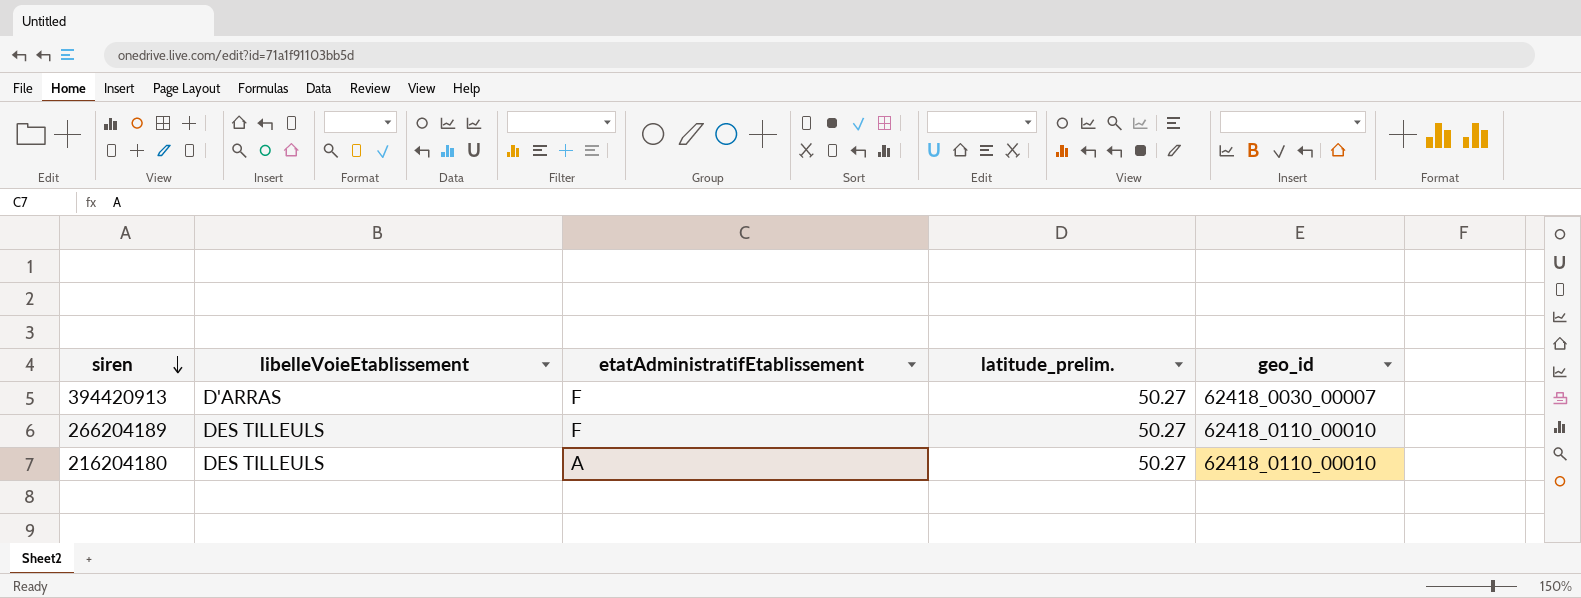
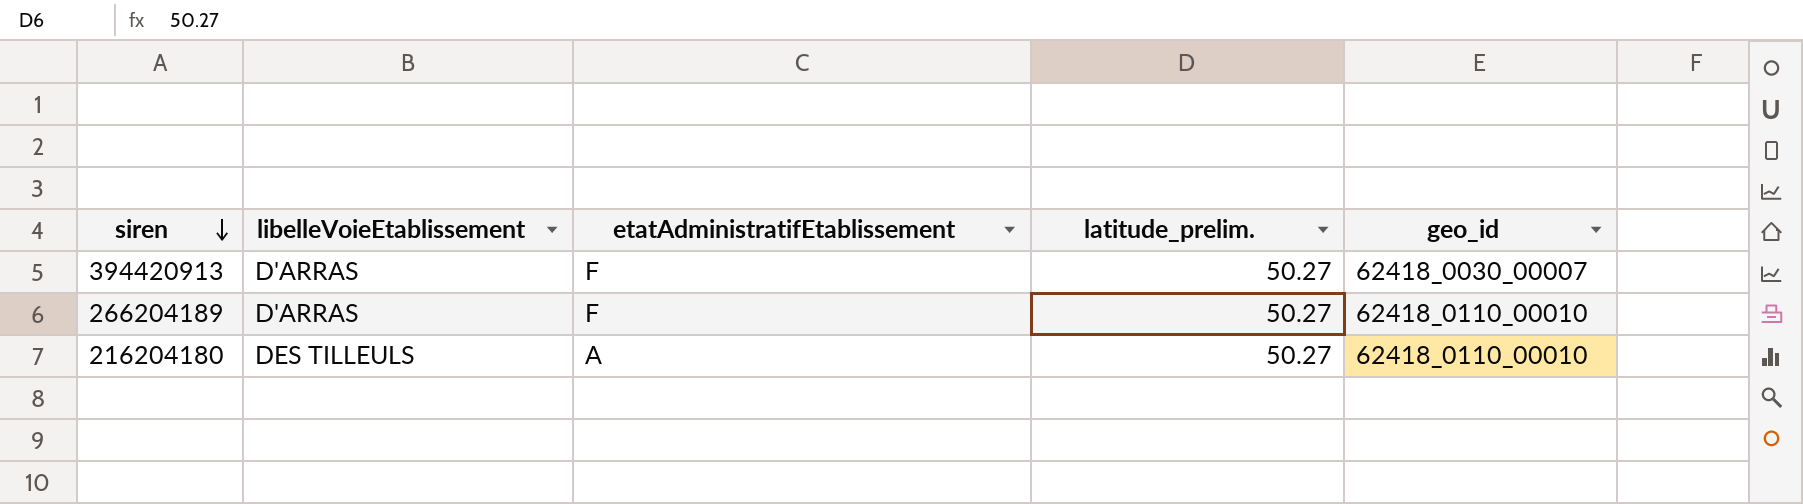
266204189 | libelleVoieEtablissement: DES TILLEULS -> D'ARRAS

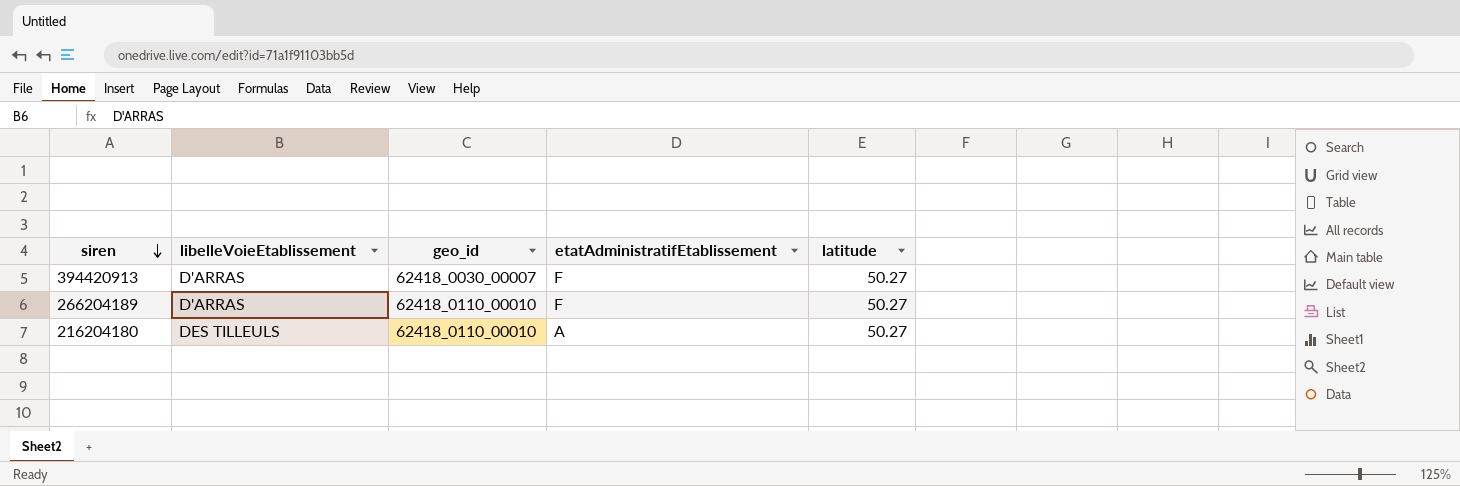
column geo_id | position: 5 -> 3
column name: latitude_prelim. -> latitude

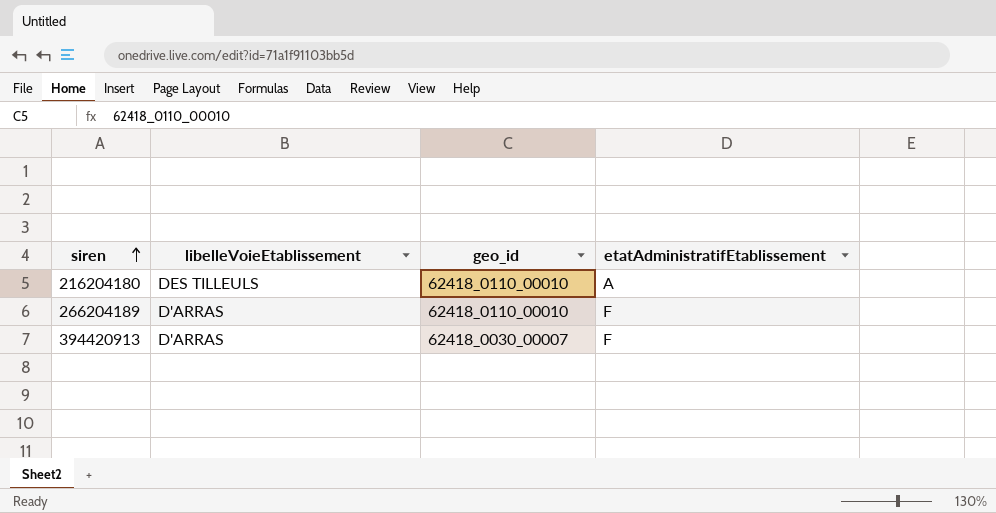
row order: siren descending -> siren ascending
column latitude | position: 5 -> none

